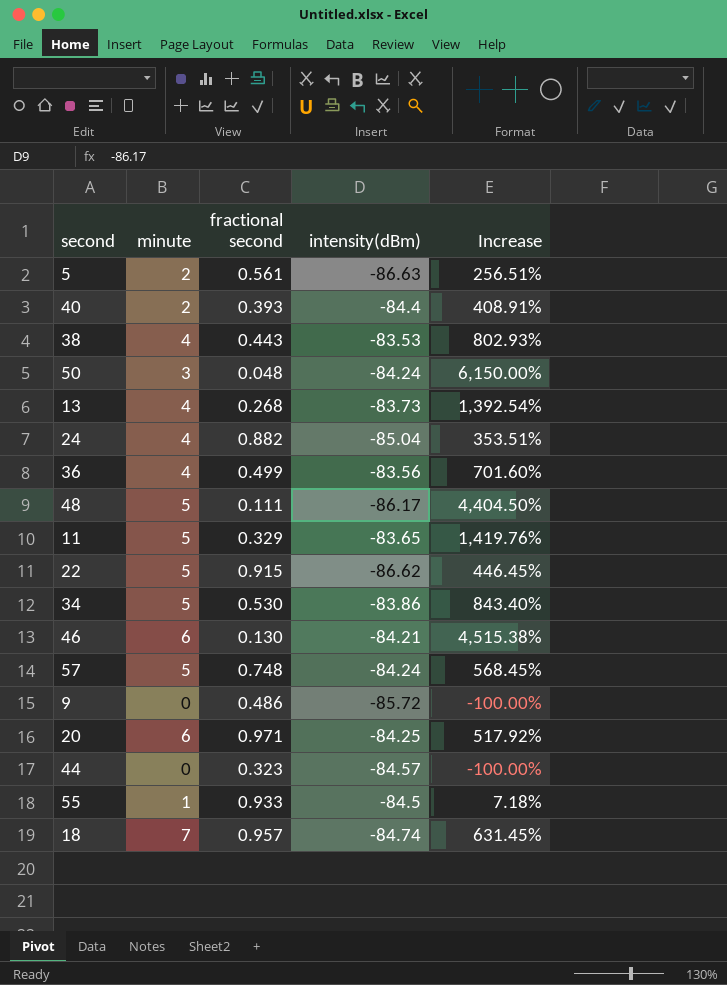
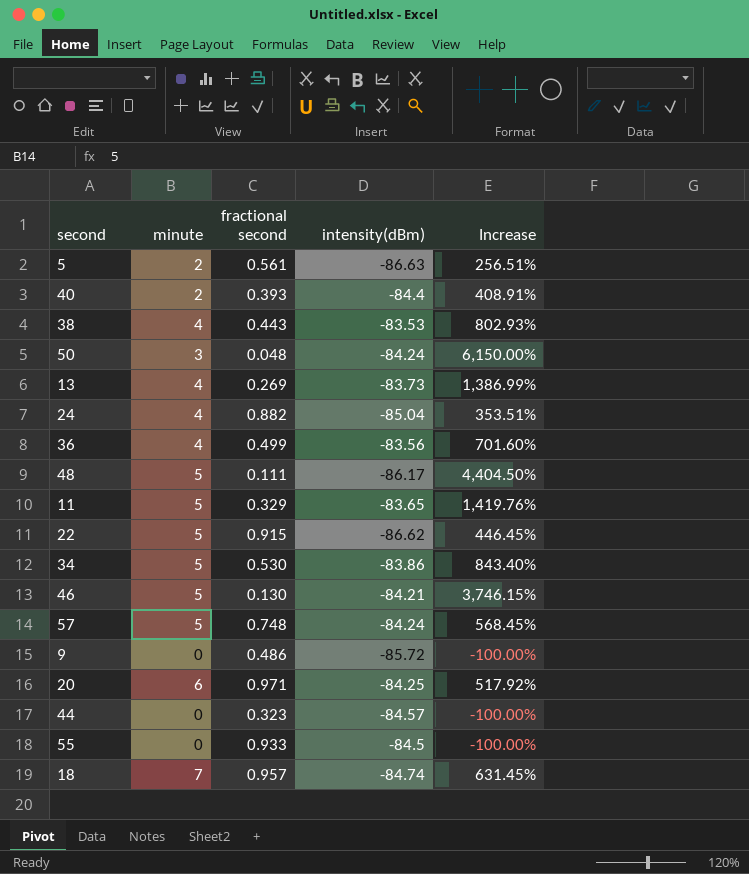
13 | fractional second: 0.268 -> 0.269
13 | Increase: 1,392.54% -> 1,386.99%
46 | minute: 6 -> 5
46 | Increase: 4,515.38% -> 3,746.15%
55 | minute: 1 -> 0
55 | Increase: 7.18% -> -100.00%

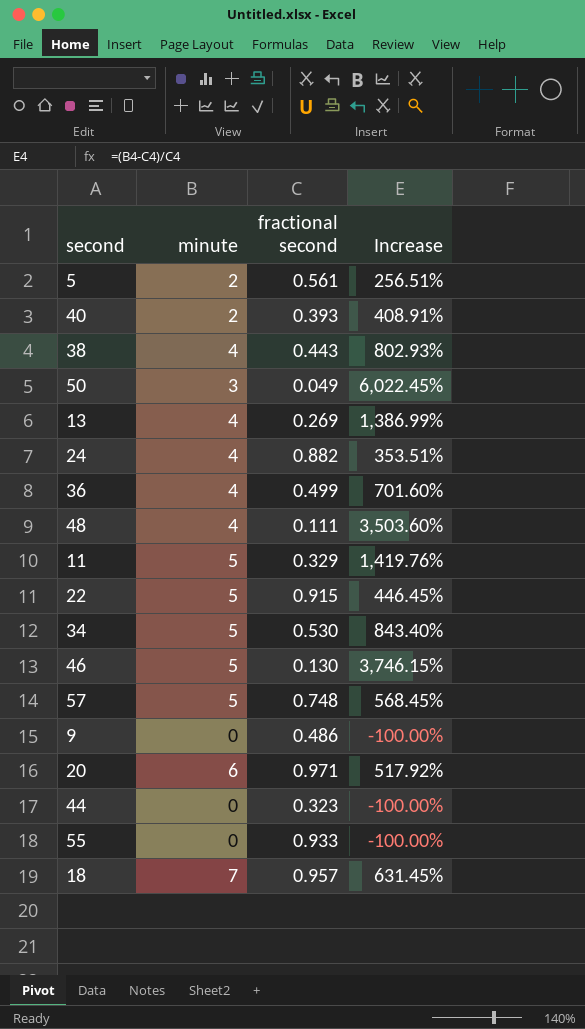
column intensity(dBm) | position: 4 -> none
50 | fractional second: 0.048 -> 0.049
50 | Increase: 6,150.00% -> 6,022.45%
48 | minute: 5 -> 4
48 | Increase: 4,404.50% -> 3,503.60%

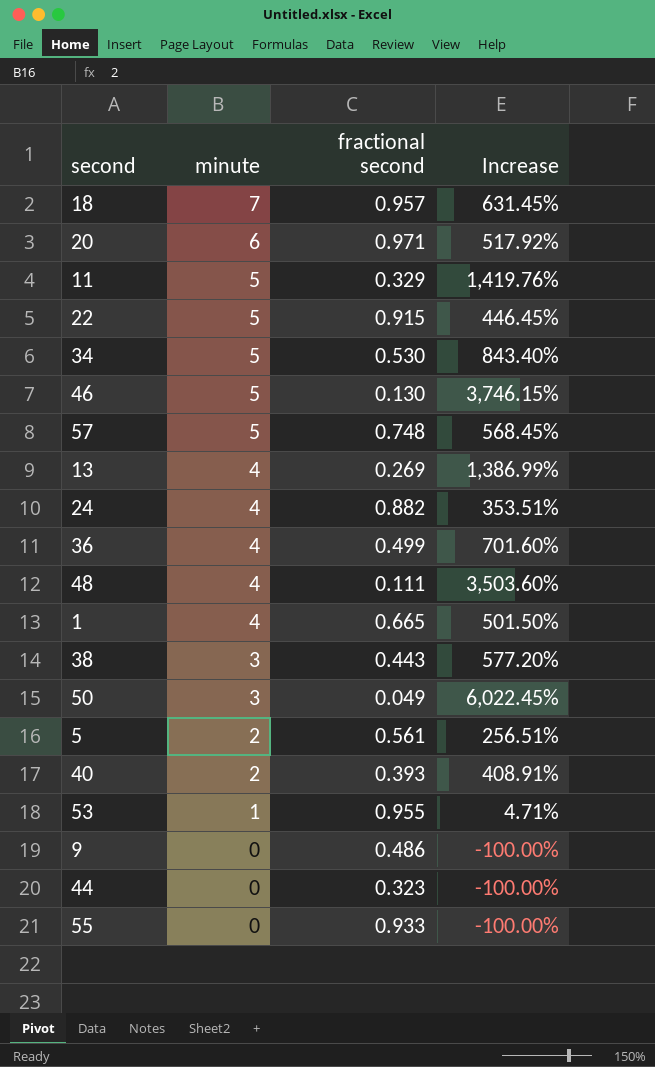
row order: none -> minute descending
row 1: none -> 4 | 0.665 | 501.50%
38 | minute: 4 -> 3
38 | Increase: 802.93% -> 577.20%
row 53: none -> 1 | 0.955 | 4.71%

